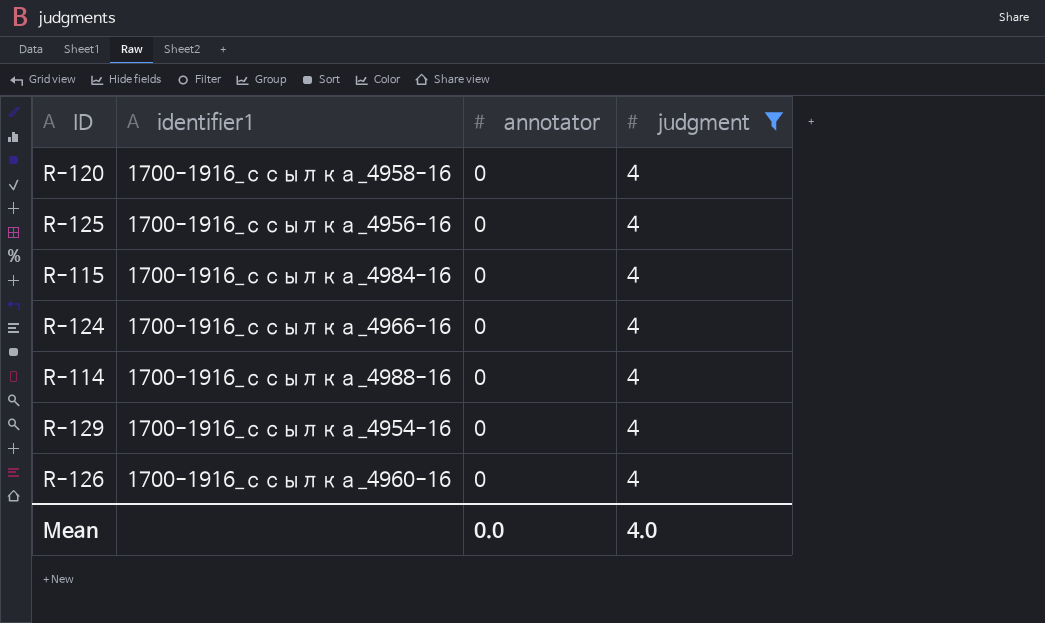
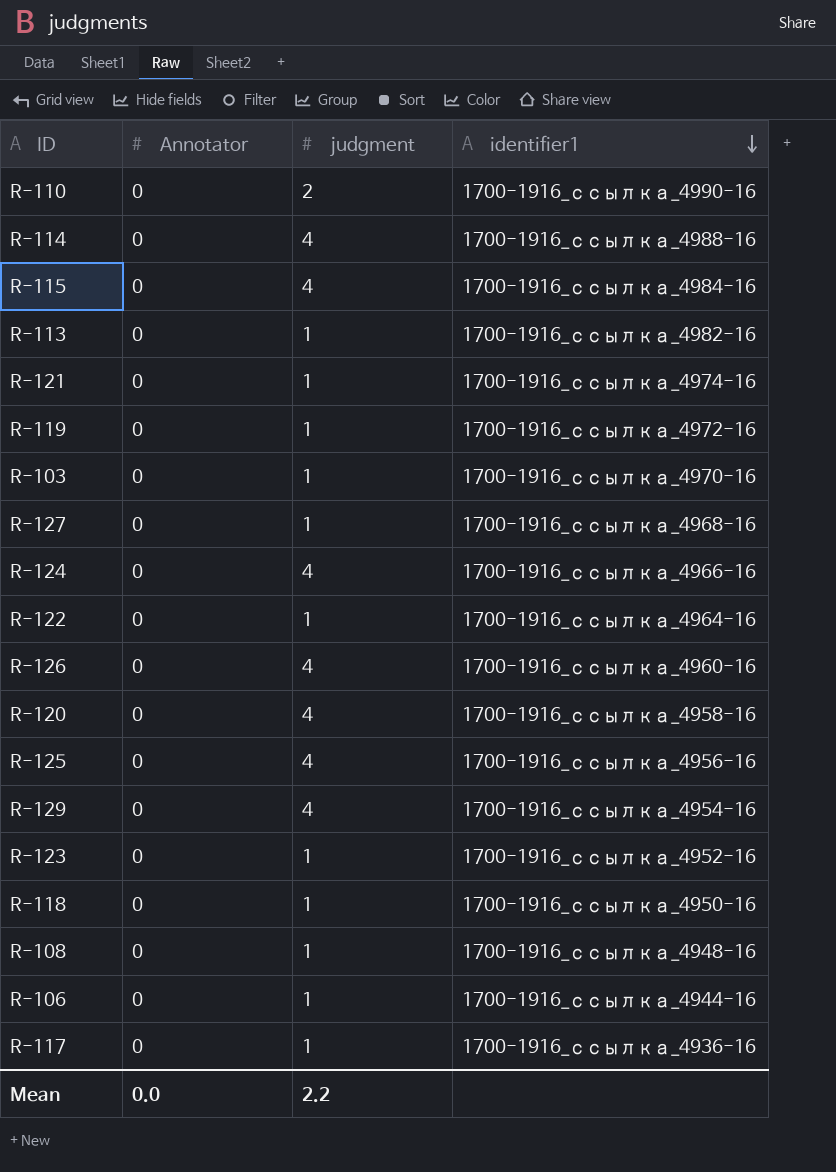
filter: judgment = 4 -> none
row order: none -> identifier1 descending
column name: annotator -> Annotator
column identifier1 | position: 2 -> 4
Mean | judgment: 4.0 -> 2.2

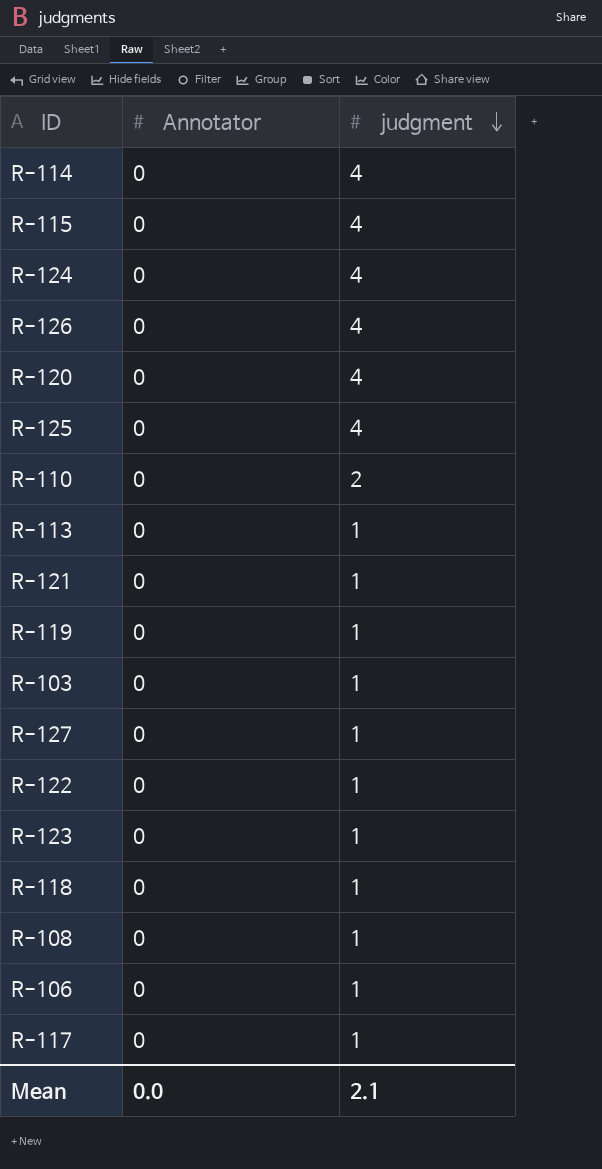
row order: identifier1 descending -> judgment descending
column identifier1 | position: 4 -> none
row R-129: 0 | 4 | 1700-1916_ссылка_4954-16 -> none
Mean | judgment: 2.2 -> 2.1

